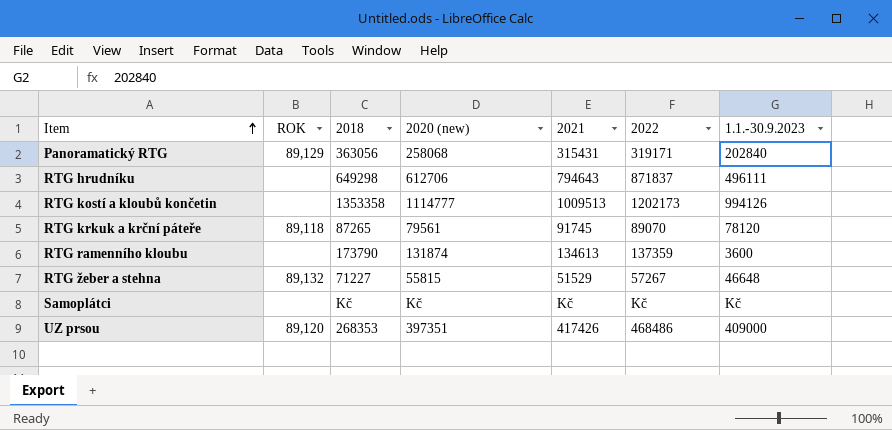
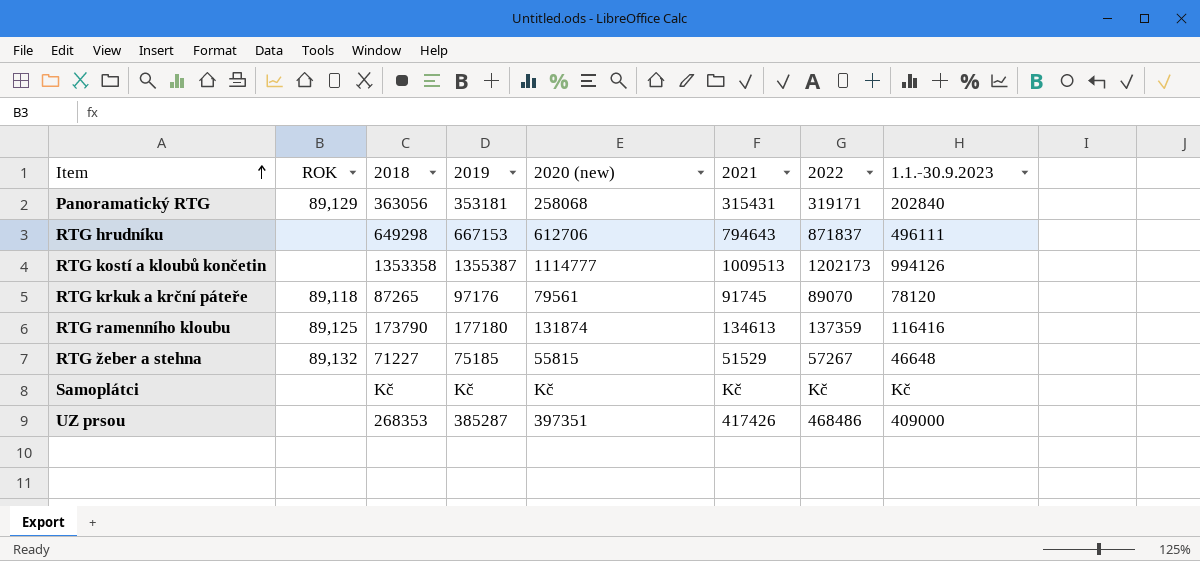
column 2019 | position: none -> 4
RTG ramenního kloubu | ROK: none -> 89,125
RTG ramenního kloubu | 1.1.-30.9.2023: 3600 -> 116416
UZ prsou | ROK: 89,120 -> none

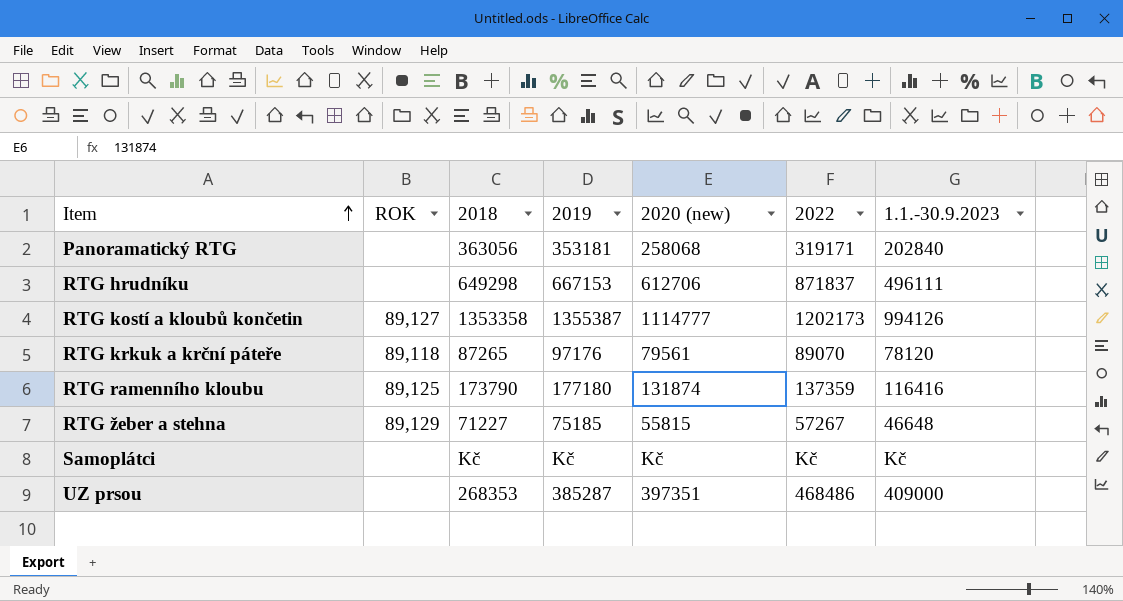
column 2021 | position: 6 -> none
Panoramatický RTG | ROK: 89,129 -> none
RTG kostí a kloubů končetin | ROK: none -> 89,127
RTG žeber a stehna | ROK: 89,132 -> 89,129

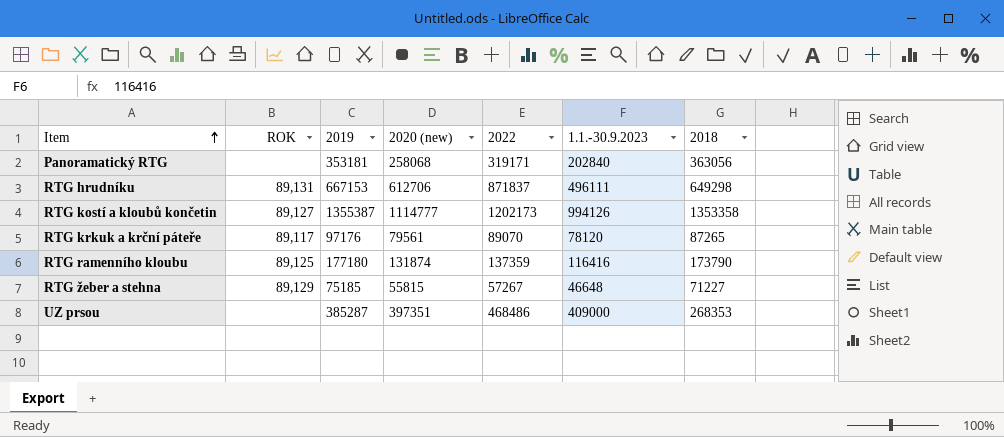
column 2018 | position: 3 -> 7
row Samoplátci: none | Kč | Kč | Kč | Kč | Kč -> none
RTG hrudníku | ROK: none -> 89,131
RTG krkuk a krční páteře | ROK: 89,118 -> 89,117

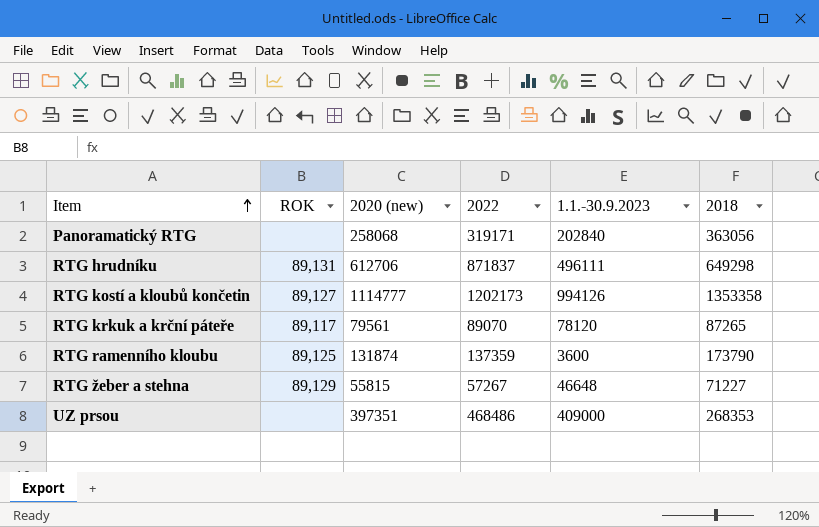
column 2019 | position: 3 -> none
RTG ramenního kloubu | 1.1.-30.9.2023: 116416 -> 3600

